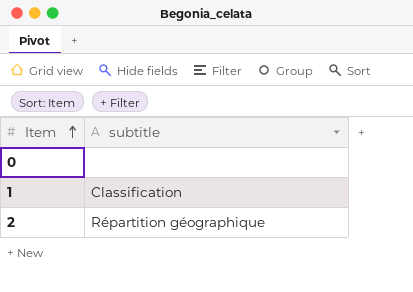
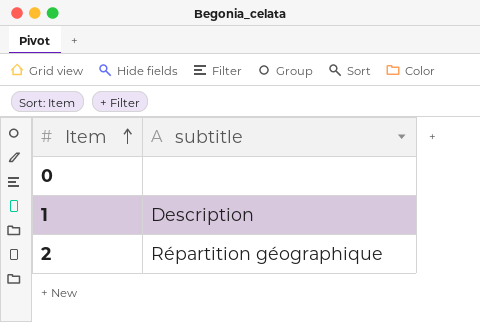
1 | subtitle: Classification -> Description

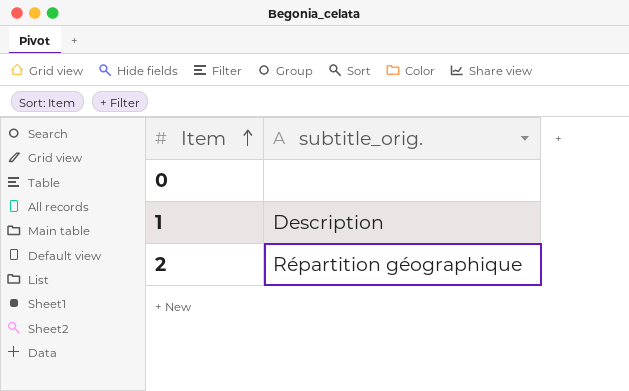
column name: subtitle -> subtitle_orig.

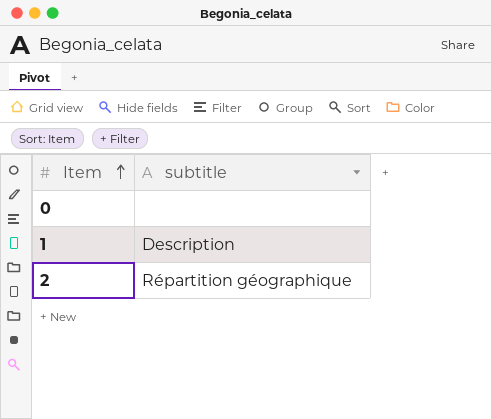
column name: subtitle_orig. -> subtitle

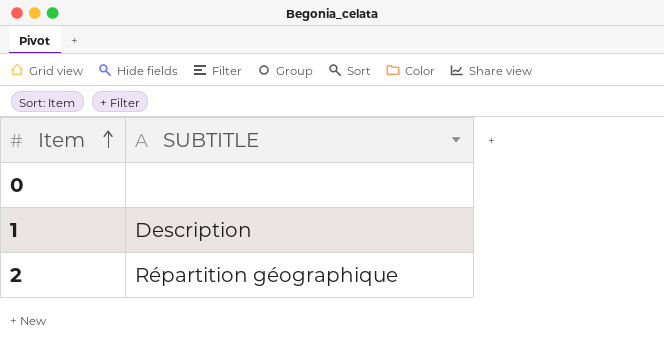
column name: subtitle -> SUBTITLE

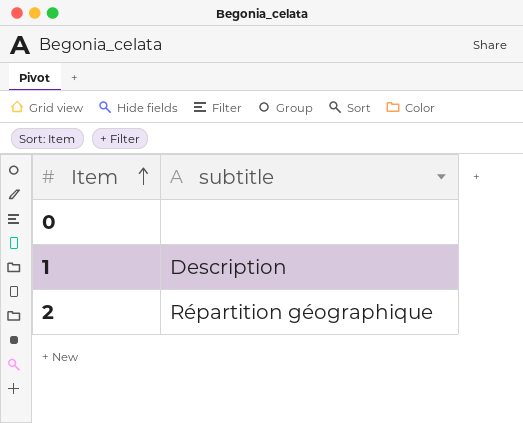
column name: SUBTITLE -> subtitle

